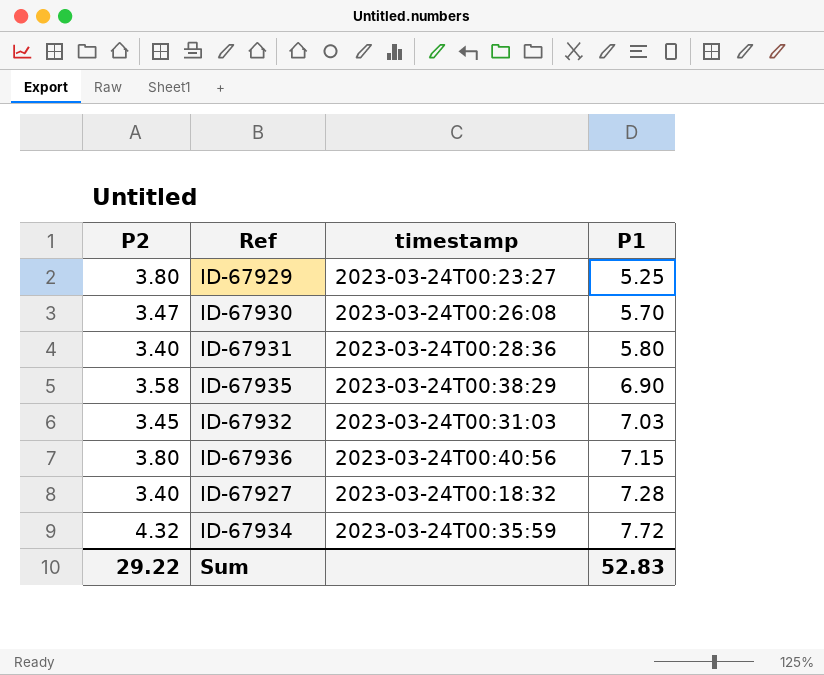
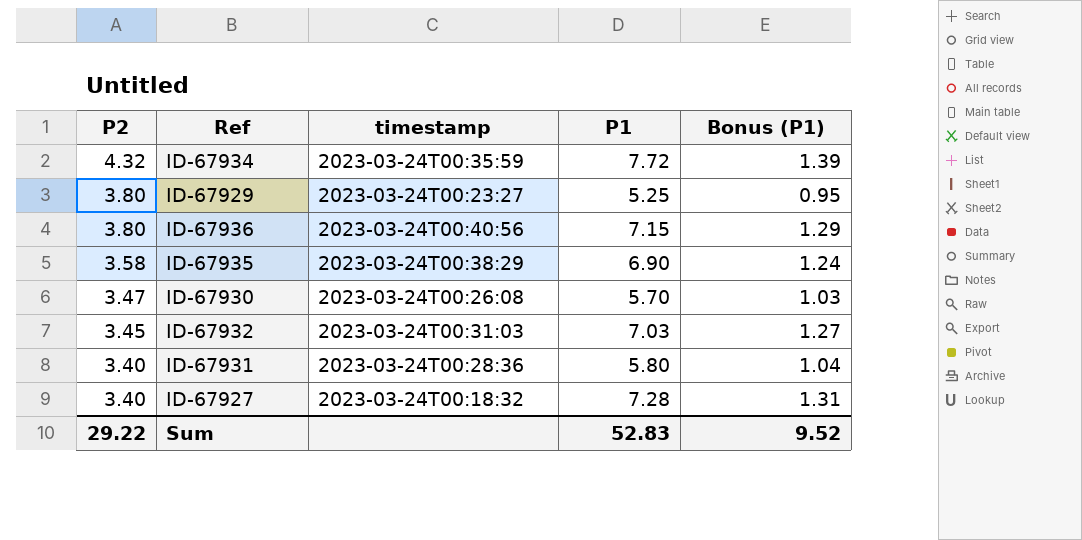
row order: P1 ascending -> P2 descending
column Bonus (P1) | formula: none -> [P1] * 0.18

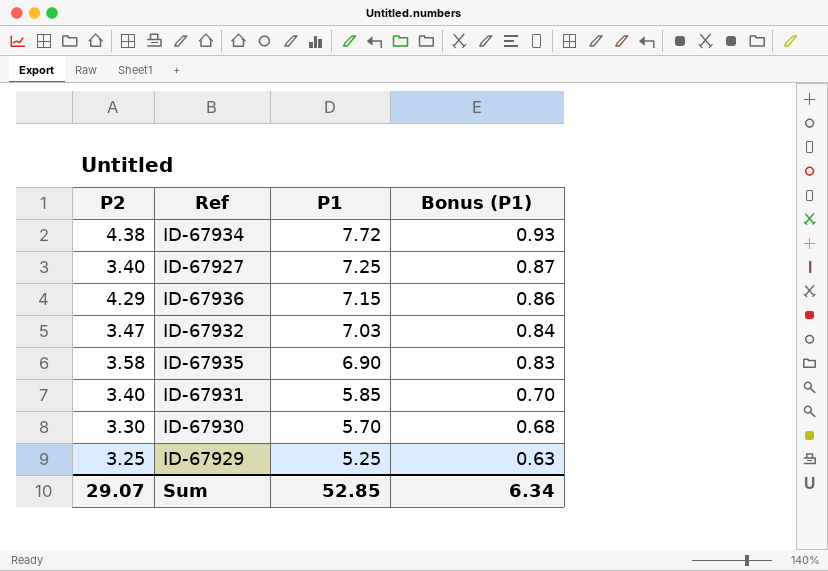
row order: P2 descending -> P1 descending
column timestamp | position: 3 -> none
column Bonus (P1) | formula: [P1] * 0.18 -> [P1] * 0.12
ID-67934 | P2: 4.32 -> 4.38
ID-67927 | P1: 7.28 -> 7.25
ID-67936 | P2: 3.80 -> 4.29
ID-67932 | P2: 3.45 -> 3.47
ID-67931 | P1: 5.80 -> 5.85
ID-67930 | P2: 3.47 -> 3.30
ID-67929 | P2: 3.80 -> 3.25
Sum | P2: 29.22 -> 29.07
Sum | P1: 52.83 -> 52.85
Sum | Bonus (P1): 9.52 -> 6.34

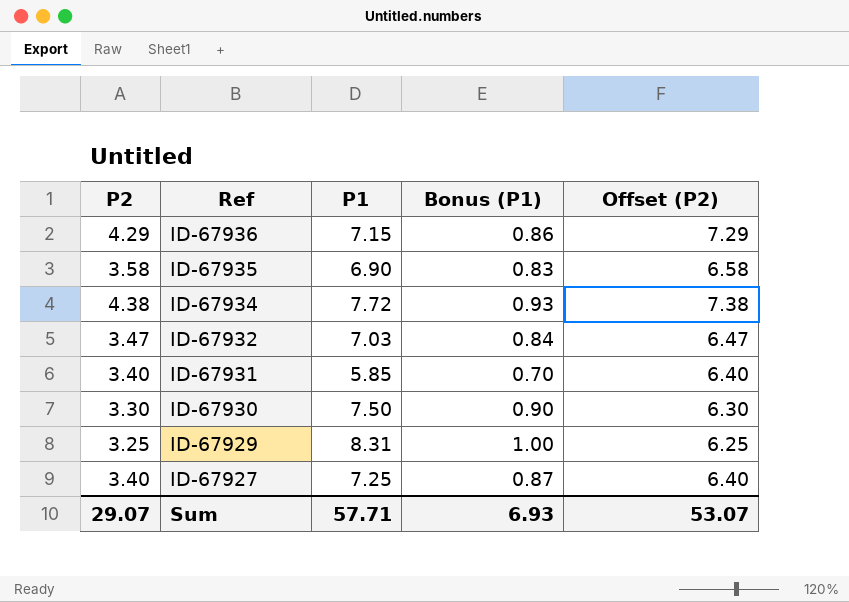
row order: P1 descending -> Ref descending
column Offset (P2) | formula: none -> [P2] + 3
ID-67930 | P1: 5.70 -> 7.50
ID-67930 | Bonus (P1): 0.68 -> 0.90
ID-67929 | P1: 5.25 -> 8.31
ID-67929 | Bonus (P1): 0.63 -> 1.00
Sum | P1: 52.85 -> 57.71
Sum | Bonus (P1): 6.34 -> 6.93

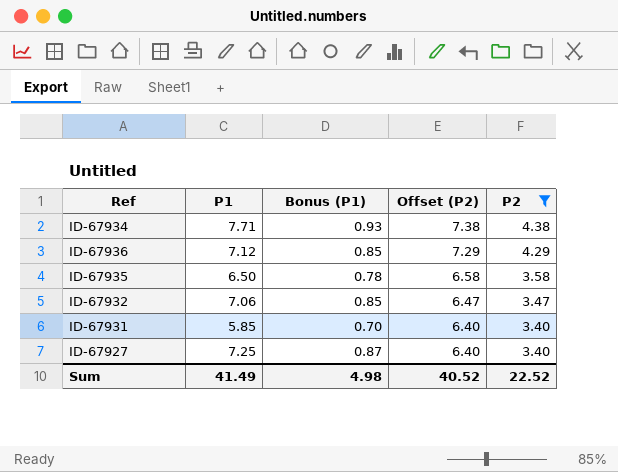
filter: none -> P2 >= 3.40
row order: Ref descending -> Offset (P2) descending
column P2 | position: 1 -> 5
ID-67934 | P1: 7.72 -> 7.71
ID-67936 | P1: 7.15 -> 7.12
ID-67936 | Bonus (P1): 0.86 -> 0.85
ID-67935 | P1: 6.90 -> 6.50
ID-67935 | Bonus (P1): 0.83 -> 0.78
ID-67932 | P1: 7.03 -> 7.06
ID-67932 | Bonus (P1): 0.84 -> 0.85
Sum | P1: 57.71 -> 41.49
Sum | Bonus (P1): 6.93 -> 4.98
Sum | Offset (P2): 53.07 -> 40.52
Sum | P2: 29.07 -> 22.52

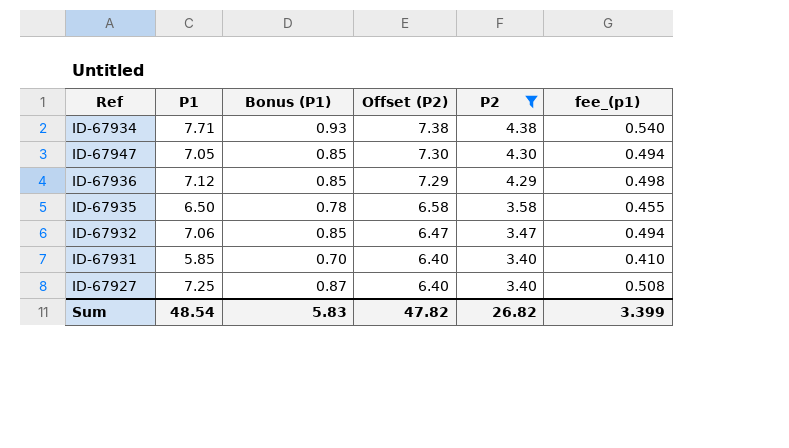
column fee_(p1) | formula: none -> [P1] * 0.07
row ID-67947: none -> 7.05 | 0.85 | 7.30 | 4.30 | 0.494
Sum | P1: 41.49 -> 48.54
Sum | Bonus (P1): 4.98 -> 5.83
Sum | Offset (P2): 40.52 -> 47.82
Sum | P2: 22.52 -> 26.82

